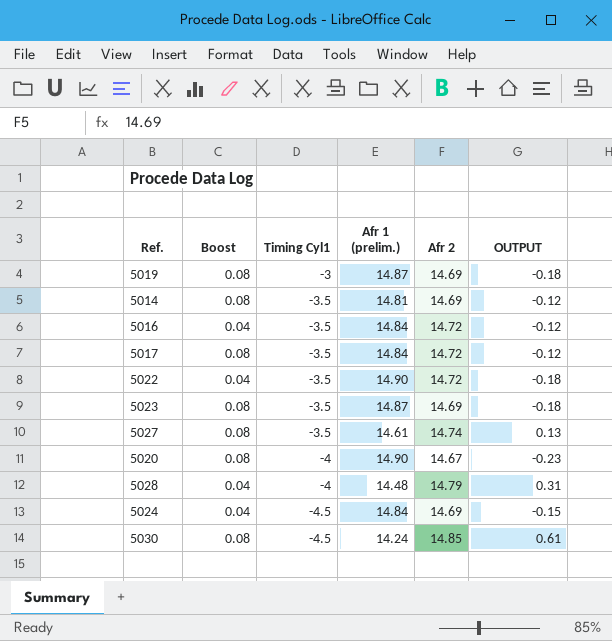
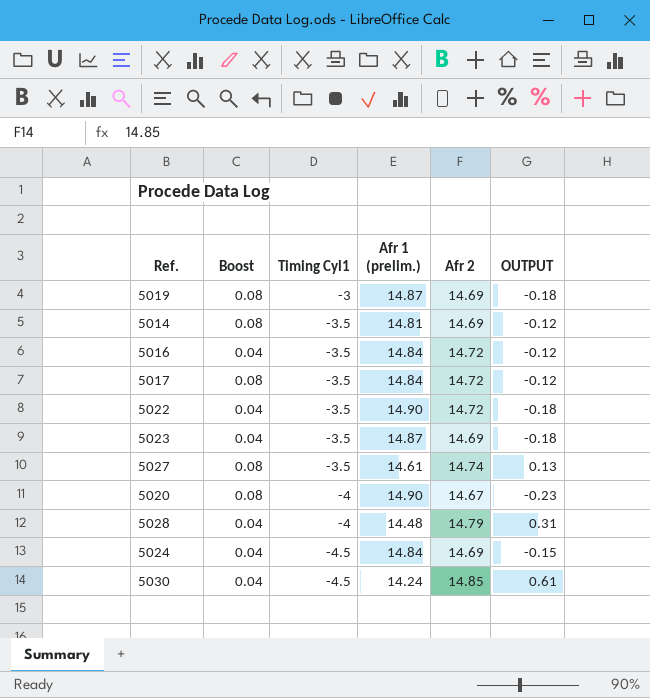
5023 | Boost: 0.08 -> 0.04
5030 | Boost: 0.08 -> 0.04

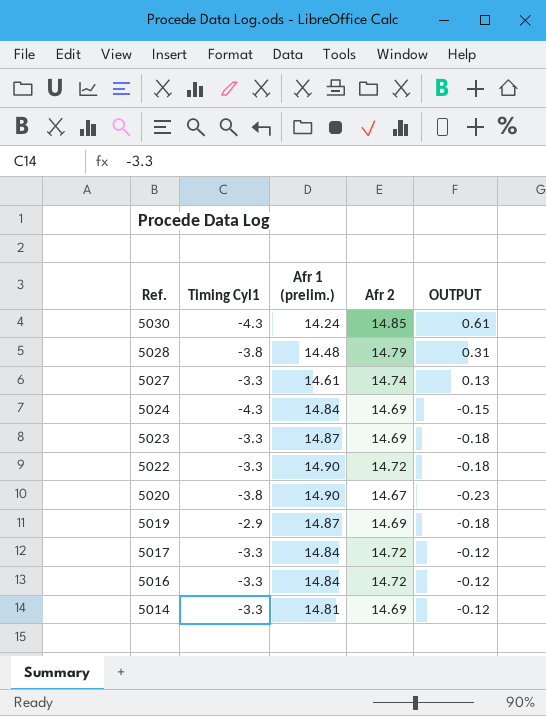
row order: Timing Cyl1 descending -> Ref. descending
column Boost | position: 2 -> none
5030 | Timing Cyl1: -4.5 -> -4.3
5028 | Timing Cyl1: -4 -> -3.8
5027 | Timing Cyl1: -3.5 -> -3.3
5024 | Timing Cyl1: -4.5 -> -4.3
5023 | Timing Cyl1: -3.5 -> -3.3
5022 | Timing Cyl1: -3.5 -> -3.3
5020 | Timing Cyl1: -4 -> -3.8
5019 | Timing Cyl1: -3 -> -2.9
5017 | Timing Cyl1: -3.5 -> -3.3
5016 | Timing Cyl1: -3.5 -> -3.3
5014 | Timing Cyl1: -3.5 -> -3.3

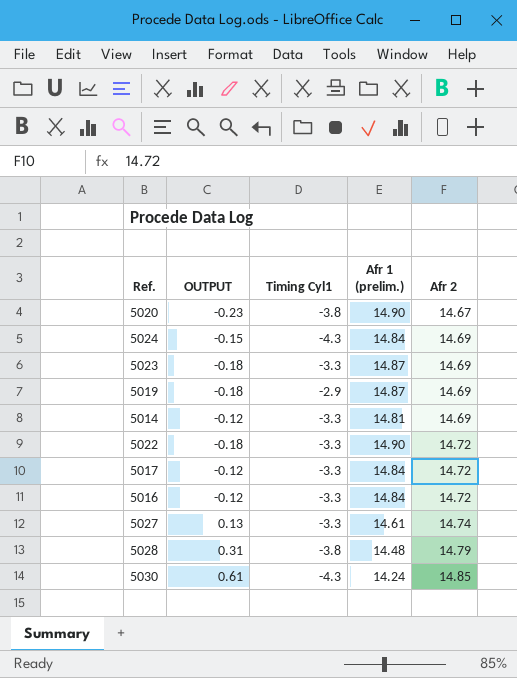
row order: Ref. descending -> Afr 2 ascending
column OUTPUT | position: 5 -> 2

